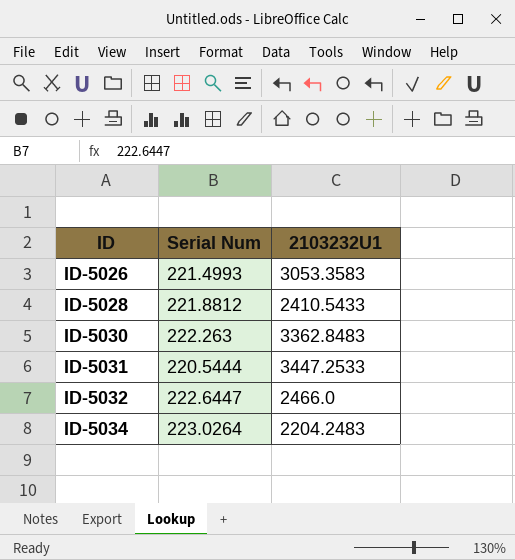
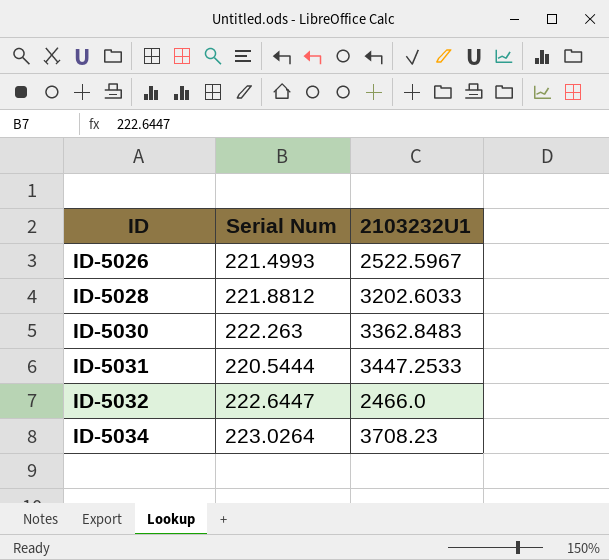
ID-5026 | 2103232U1: 3053.3583 -> 2522.5967
ID-5028 | 2103232U1: 2410.5433 -> 3202.6033
ID-5034 | 2103232U1: 2204.2483 -> 3708.23

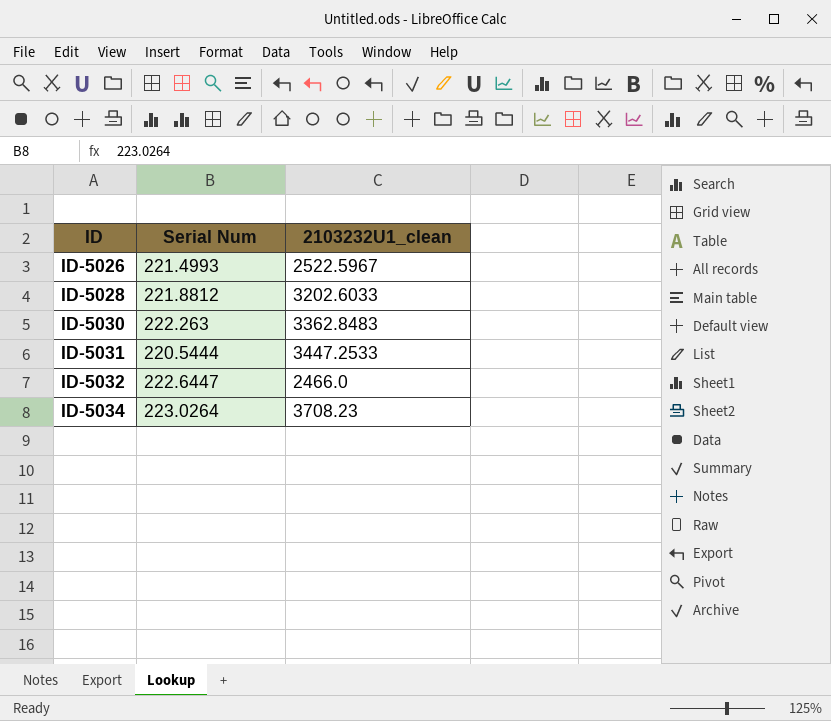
column name: 2103232U1 -> 2103232U1_clean

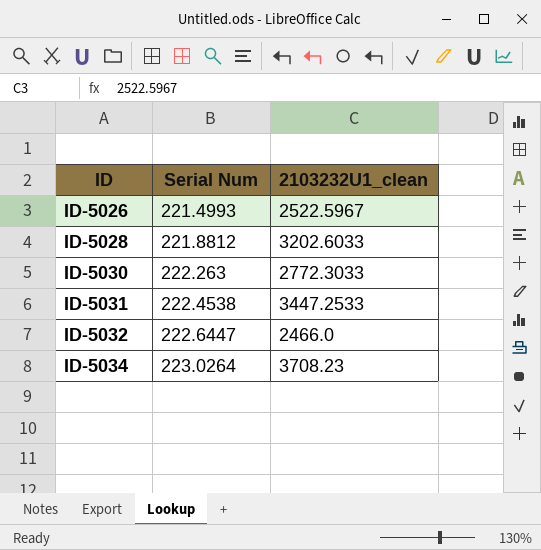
ID-5030 | 2103232U1_clean: 3362.8483 -> 2772.3033
ID-5031 | Serial Num: 220.5444 -> 222.4538

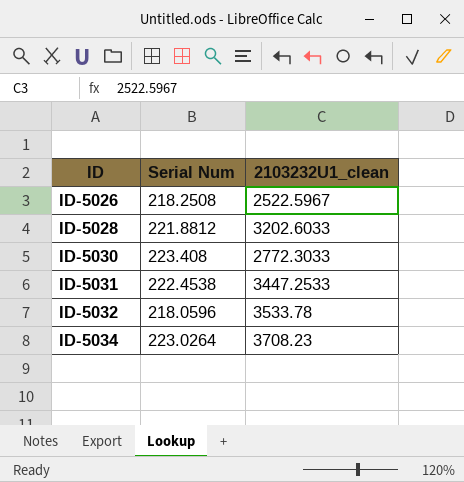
ID-5026 | Serial Num: 221.4993 -> 218.2508
ID-5030 | Serial Num: 222.263 -> 223.408
ID-5032 | Serial Num: 222.6447 -> 218.0596
ID-5032 | 2103232U1_clean: 2466.0 -> 3533.78

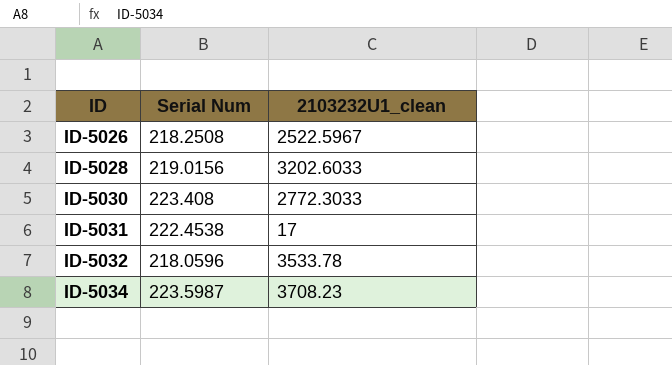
ID-5028 | Serial Num: 221.8812 -> 219.0156
ID-5031 | 2103232U1_clean: 3447.2533 -> 17
ID-5034 | Serial Num: 223.0264 -> 223.5987

